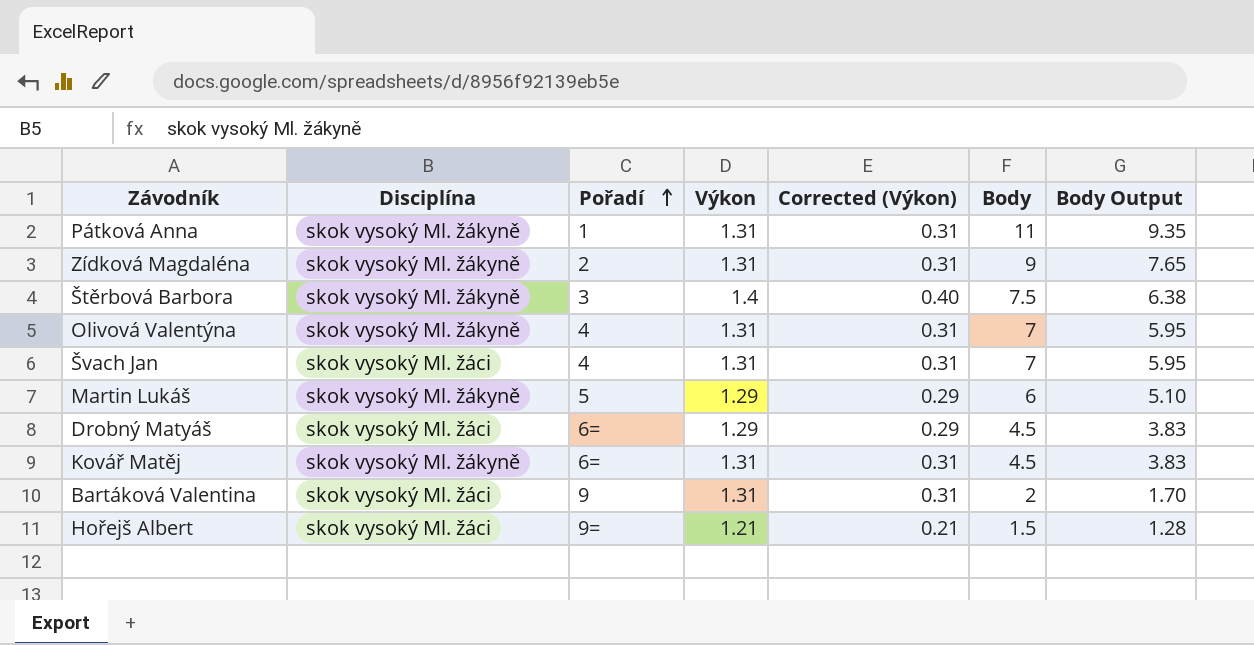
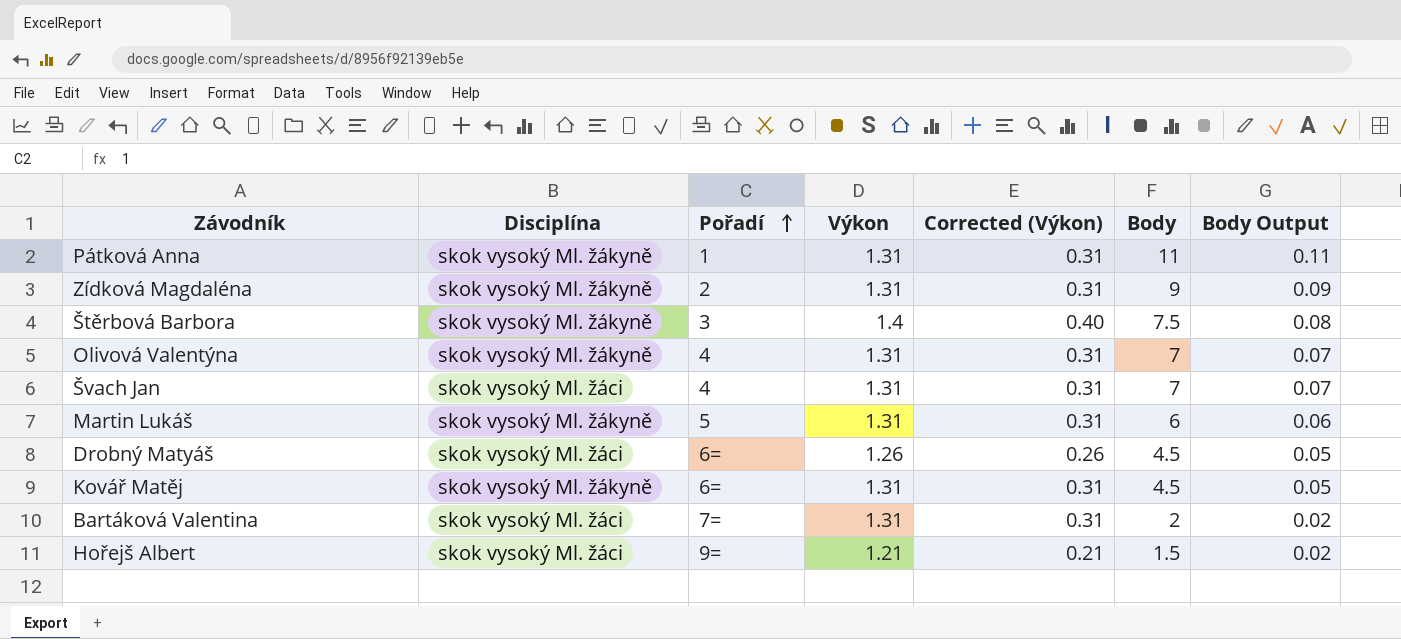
column Body Output | formula: [Body] * 0.85 -> [Body] * 0.01
Martin Lukáš | Výkon: 1.29 -> 1.31
Martin Lukáš | Corrected (Výkon): 0.29 -> 0.31
Drobný Matyáš | Výkon: 1.29 -> 1.26
Drobný Matyáš | Corrected (Výkon): 0.29 -> 0.26
Bartáková Valentina | Pořadí: 9 -> 7=

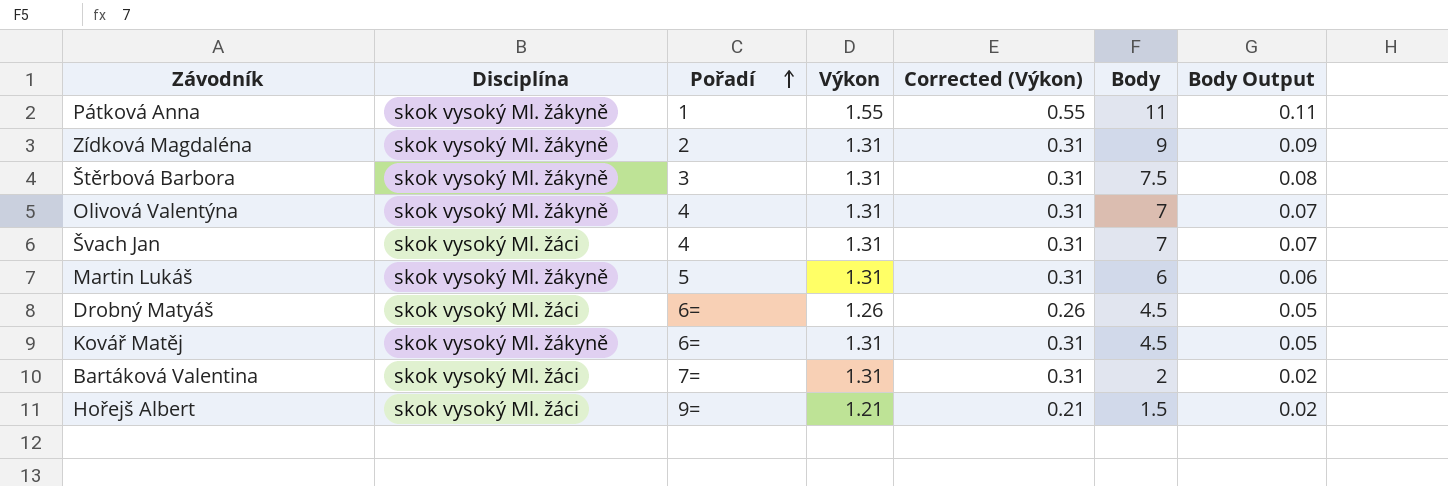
Pátková Anna | Výkon: 1.31 -> 1.55
Pátková Anna | Corrected (Výkon): 0.31 -> 0.55
Štěrbová Barbora | Výkon: 1.4 -> 1.31
Štěrbová Barbora | Corrected (Výkon): 0.40 -> 0.31

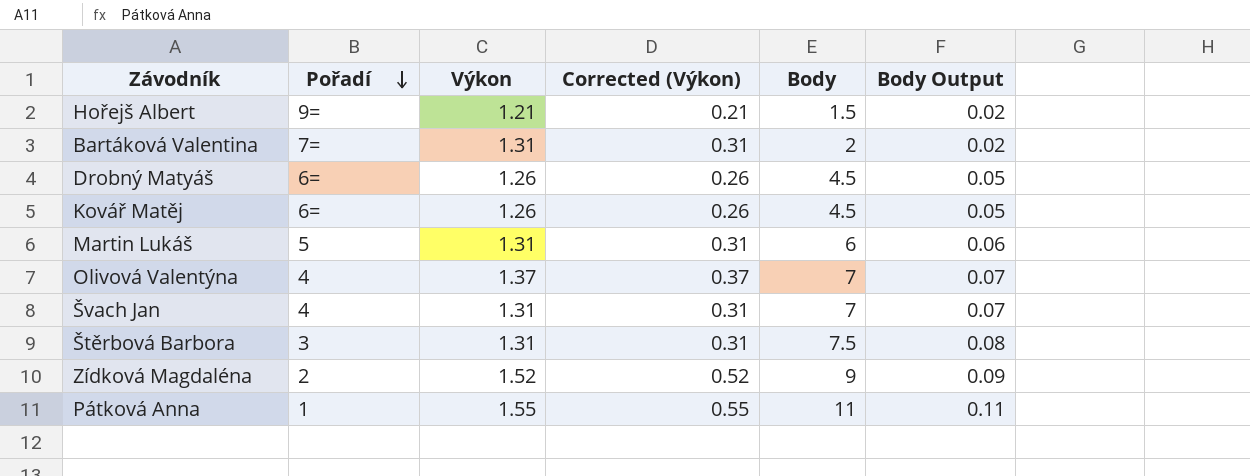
row order: Pořadí ascending -> Pořadí descending
column Disciplína | position: 2 -> none
Kovář Matěj | Výkon: 1.31 -> 1.26
Kovář Matěj | Corrected (Výkon): 0.31 -> 0.26
Olivová Valentýna | Výkon: 1.31 -> 1.37
Olivová Valentýna | Corrected (Výkon): 0.31 -> 0.37
Zídková Magdaléna | Výkon: 1.31 -> 1.52
Zídková Magdaléna | Corrected (Výkon): 0.31 -> 0.52

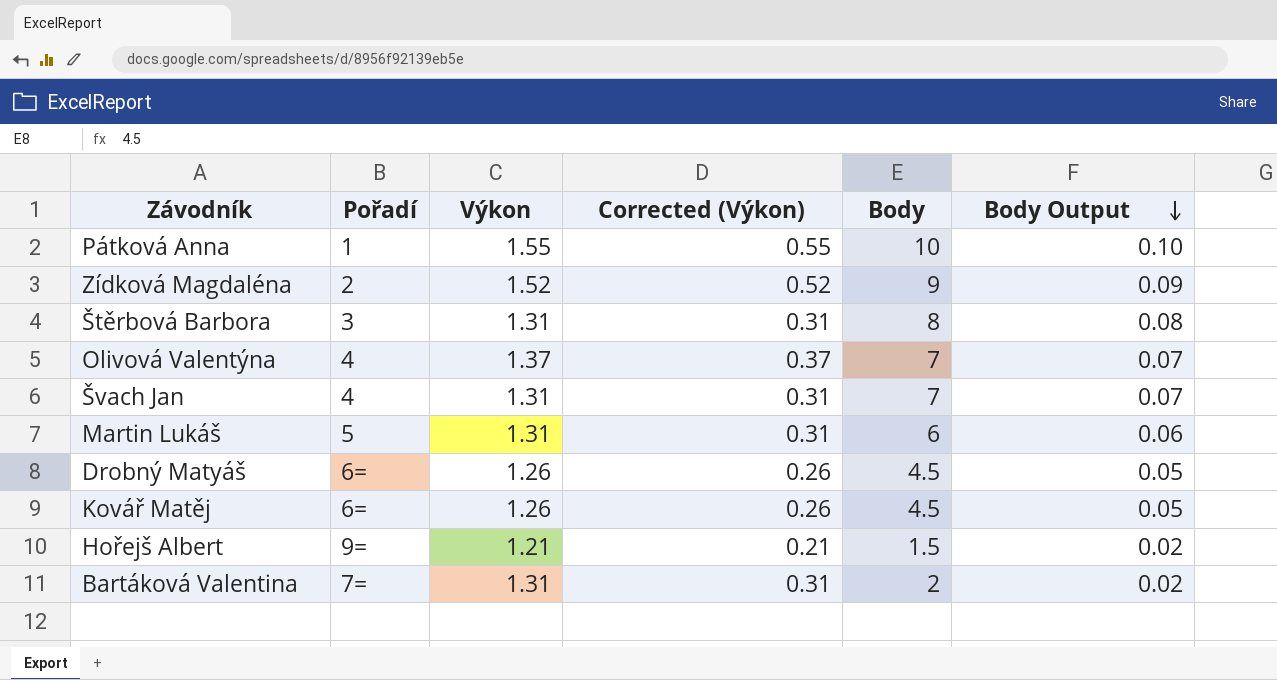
row order: Pořadí descending -> Body Output descending
Pátková Anna | Body: 11 -> 10
Pátková Anna | Body Output: 0.11 -> 0.10
Štěrbová Barbora | Body: 7.5 -> 8

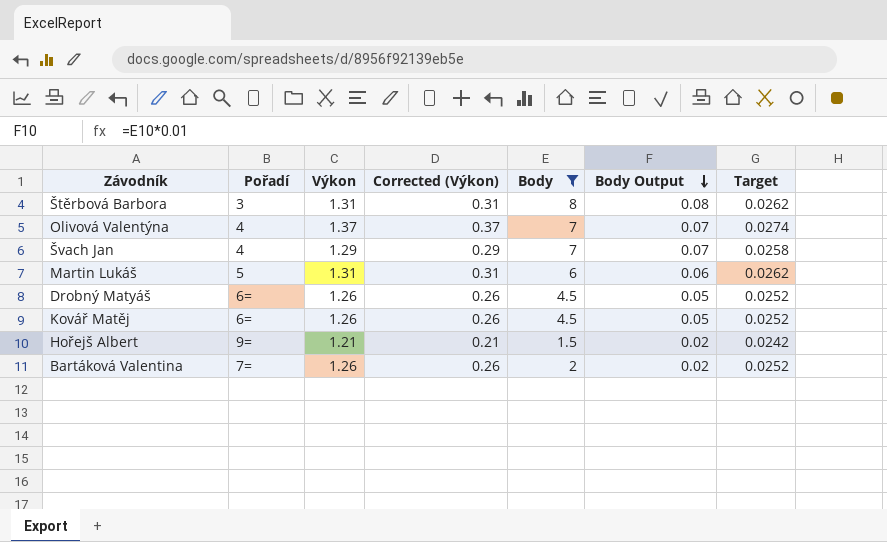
filter: none -> Body <= 8
column Target | formula: none -> [Výkon] * 0.02
Švach Jan | Výkon: 1.31 -> 1.29
Švach Jan | Corrected (Výkon): 0.31 -> 0.29
Bartáková Valentina | Výkon: 1.31 -> 1.26
Bartáková Valentina | Corrected (Výkon): 0.31 -> 0.26

